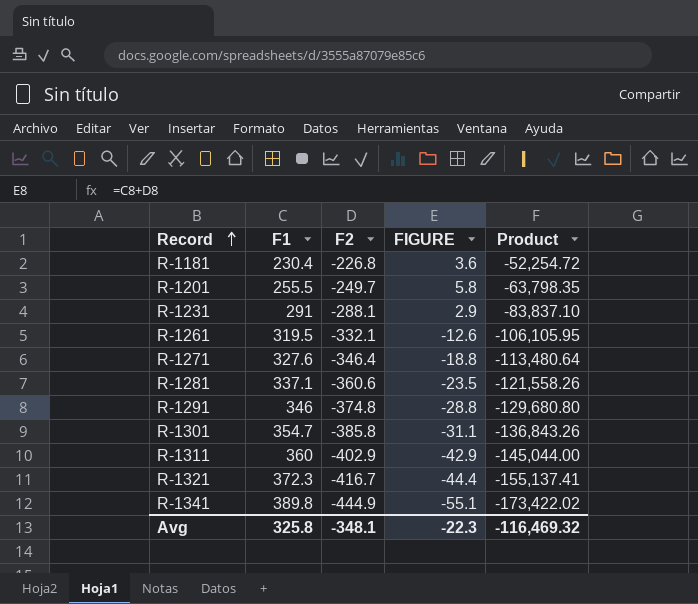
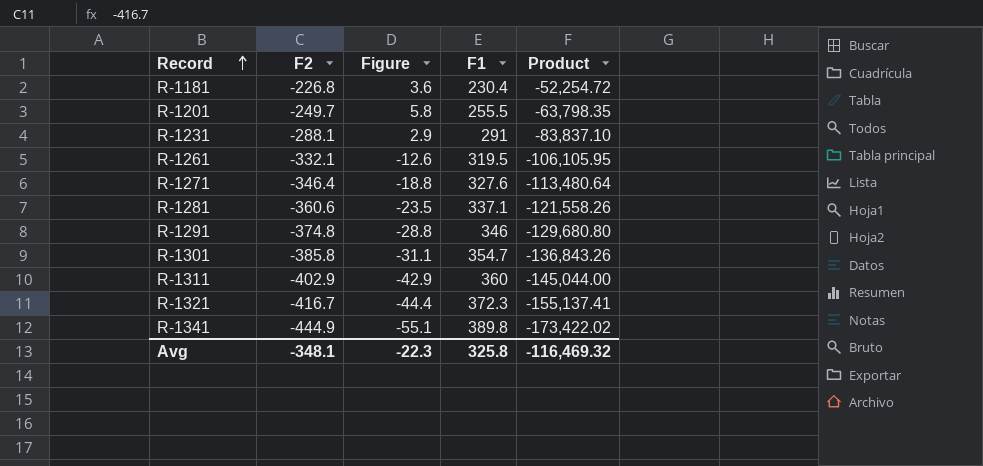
column name: FIGURE -> Figure
column F1 | position: 2 -> 4

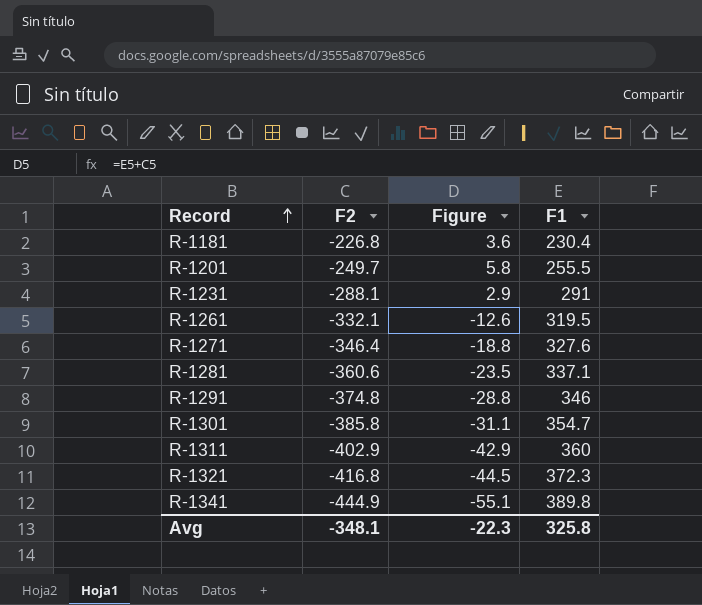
column Product | formula: [F2] * [F1] -> none
R-1321 | F2: -416.7 -> -416.8
R-1321 | Figure: -44.4 -> -44.5

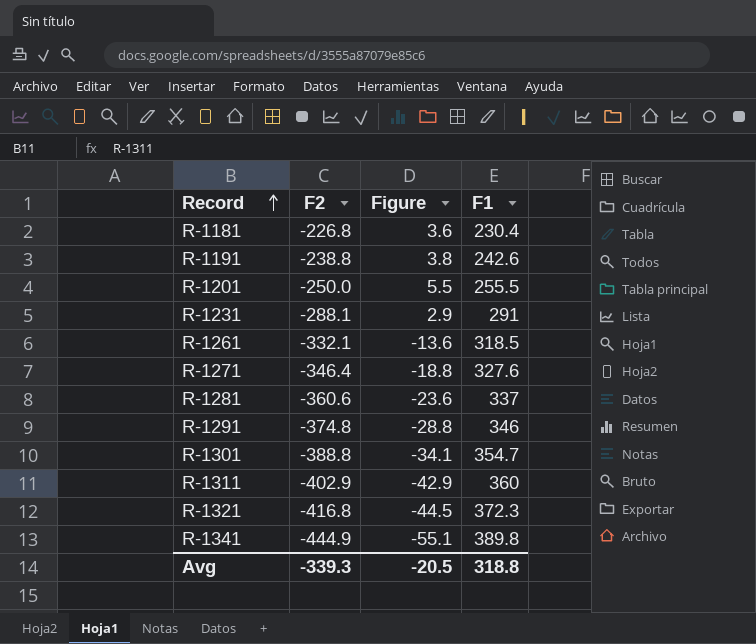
row R-1191: none -> -238.8 | 3.8 | 242.6
R-1201 | F2: -249.7 -> -250.0
R-1201 | Figure: 5.8 -> 5.5
R-1261 | Figure: -12.6 -> -13.6
R-1261 | F1: 319.5 -> 318.5
R-1281 | Figure: -23.5 -> -23.6
R-1281 | F1: 337.1 -> 337
R-1301 | F2: -385.8 -> -388.8
R-1301 | Figure: -31.1 -> -34.1
Avg | F2: -348.1 -> -339.3
Avg | Figure: -22.3 -> -20.5
Avg | F1: 325.8 -> 318.8

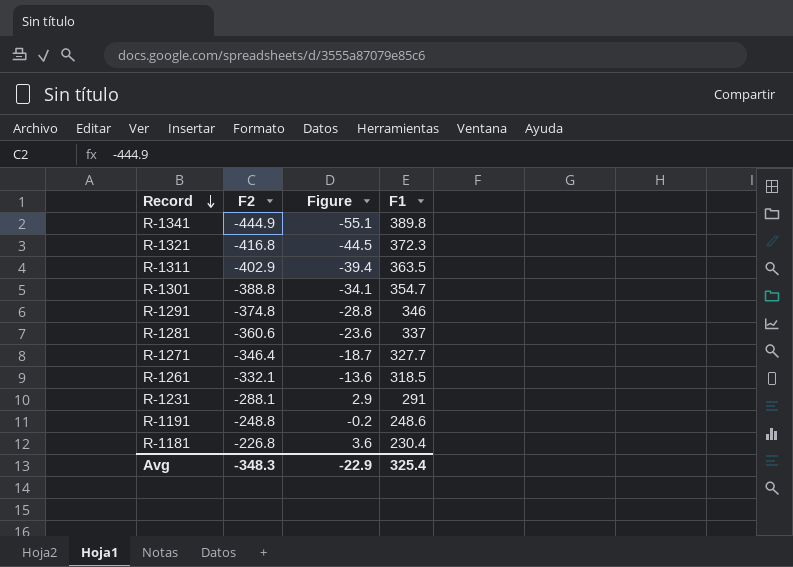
row order: Record ascending -> Record descending
row R-1201: -250.0 | 5.5 | 255.5 -> none
R-1311 | Figure: -42.9 -> -39.4
R-1311 | F1: 360 -> 363.5
R-1271 | Figure: -18.8 -> -18.7
R-1271 | F1: 327.6 -> 327.7
R-1191 | F2: -238.8 -> -248.8
R-1191 | Figure: 3.8 -> -0.2
R-1191 | F1: 242.6 -> 248.6
Avg | F2: -339.3 -> -348.3
Avg | Figure: -20.5 -> -22.9
Avg | F1: 318.8 -> 325.4

